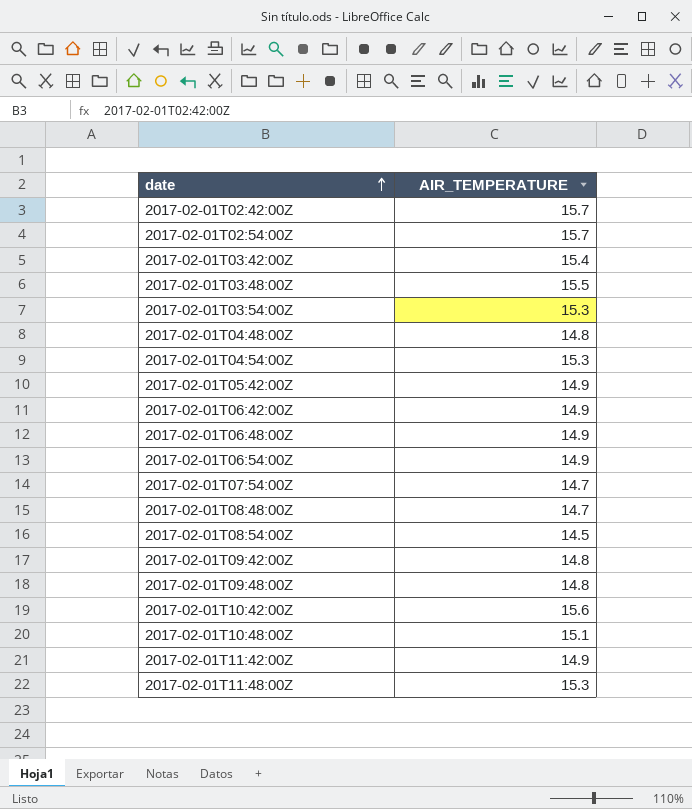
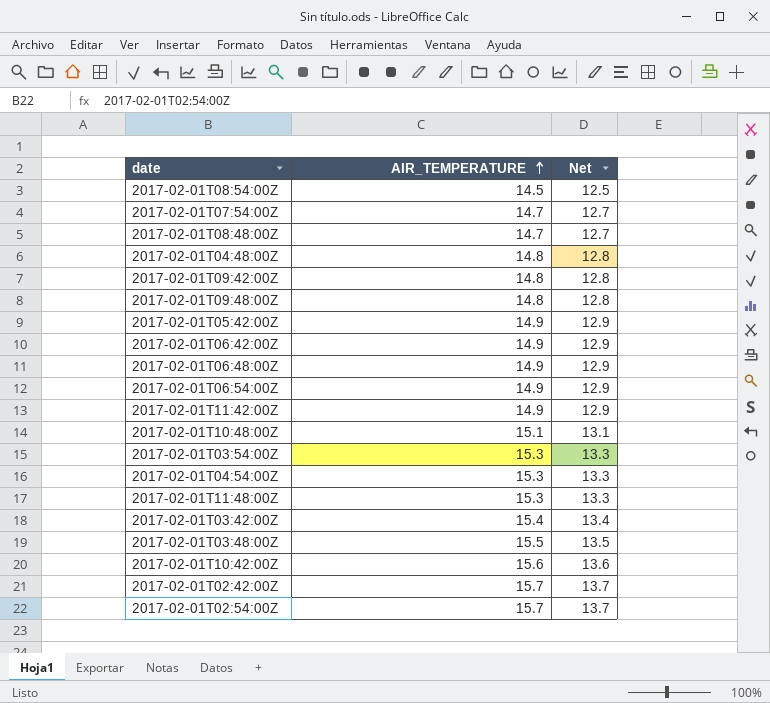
row order: date ascending -> AIR_TEMPERATURE ascending
column Net | formula: none -> [AIR_TEMPERATURE] - 2

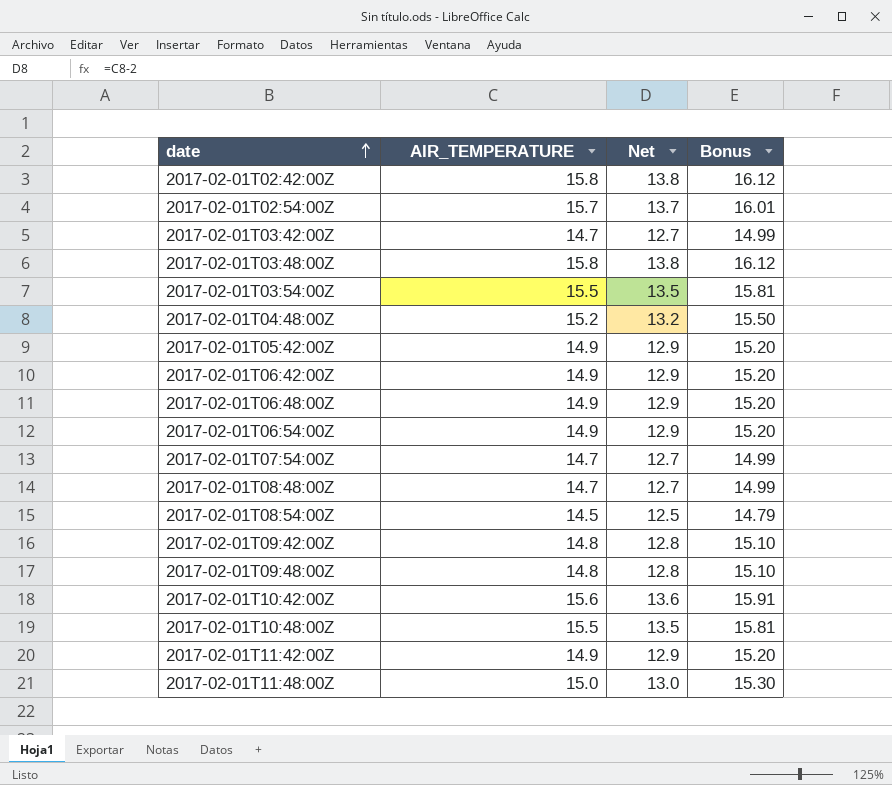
row order: AIR_TEMPERATURE ascending -> date ascending
column Bonus | formula: none -> [AIR_TEMPERATURE] * 1.02
row 2017-02-01T04:54:00Z: 15.3 | 13.3 -> none
2017-02-01T02:42:00Z | AIR_TEMPERATURE: 15.7 -> 15.8
2017-02-01T02:42:00Z | Net: 13.7 -> 13.8
2017-02-01T03:42:00Z | AIR_TEMPERATURE: 15.4 -> 14.7
2017-02-01T03:42:00Z | Net: 13.4 -> 12.7
2017-02-01T03:48:00Z | AIR_TEMPERATURE: 15.5 -> 15.8
2017-02-01T03:48:00Z | Net: 13.5 -> 13.8
2017-02-01T03:54:00Z | AIR_TEMPERATURE: 15.3 -> 15.5
2017-02-01T03:54:00Z | Net: 13.3 -> 13.5
2017-02-01T04:48:00Z | AIR_TEMPERATURE: 14.8 -> 15.2
2017-02-01T04:48:00Z | Net: 12.8 -> 13.2
2017-02-01T10:48:00Z | AIR_TEMPERATURE: 15.1 -> 15.5
2017-02-01T10:48:00Z | Net: 13.1 -> 13.5
2017-02-01T11:48:00Z | AIR_TEMPERATURE: 15.3 -> 15.0
2017-02-01T11:48:00Z | Net: 13.3 -> 13.0

